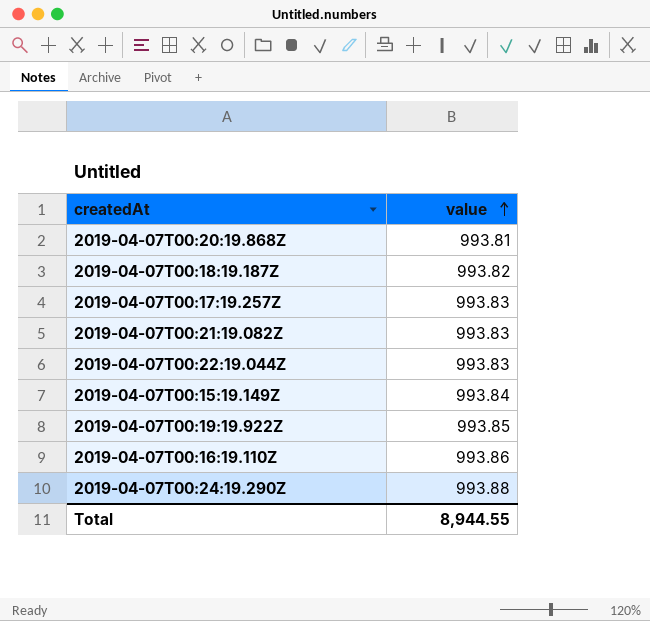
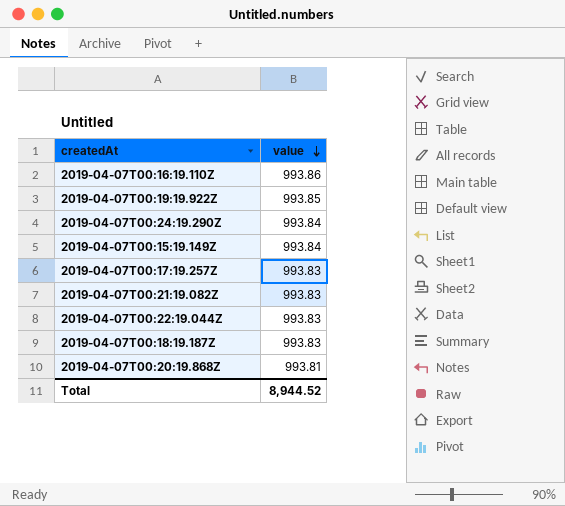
row order: value ascending -> value descending
2019-04-07T00:24:19.290Z | value: 993.88 -> 993.84
2019-04-07T00:18:19.187Z | value: 993.82 -> 993.83
Total | value: 8,944.55 -> 8,944.52

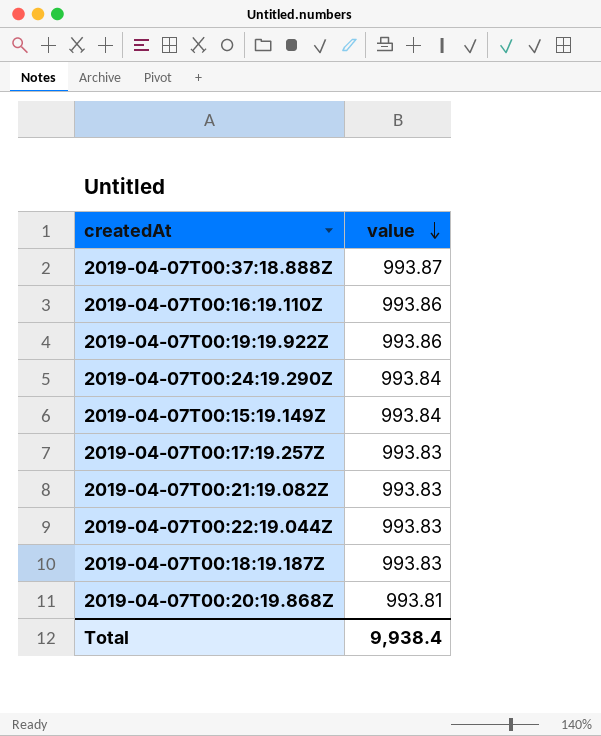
row 2019-04-07T00:37:18.888Z: none -> 993.87
2019-04-07T00:19:19.922Z | value: 993.85 -> 993.86
Total | value: 8,944.52 -> 9,938.4

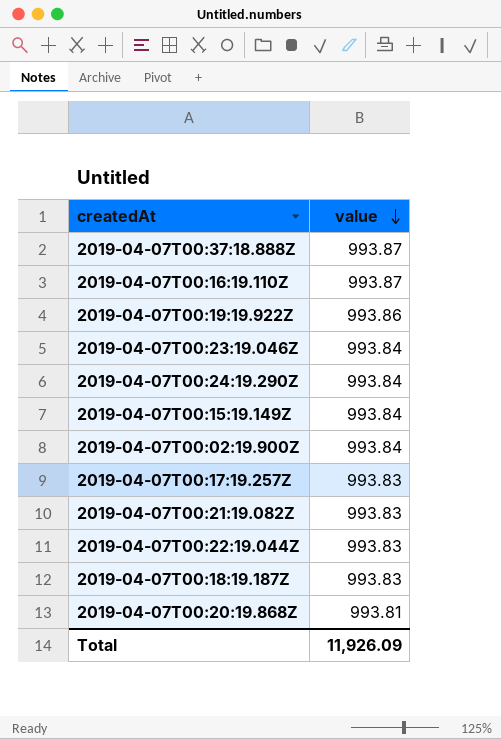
2019-04-07T00:16:19.110Z | value: 993.86 -> 993.87
row 2019-04-07T00:23:19.046Z: none -> 993.84
row 2019-04-07T00:02:19.900Z: none -> 993.84
Total | value: 9,938.4 -> 11,926.09

